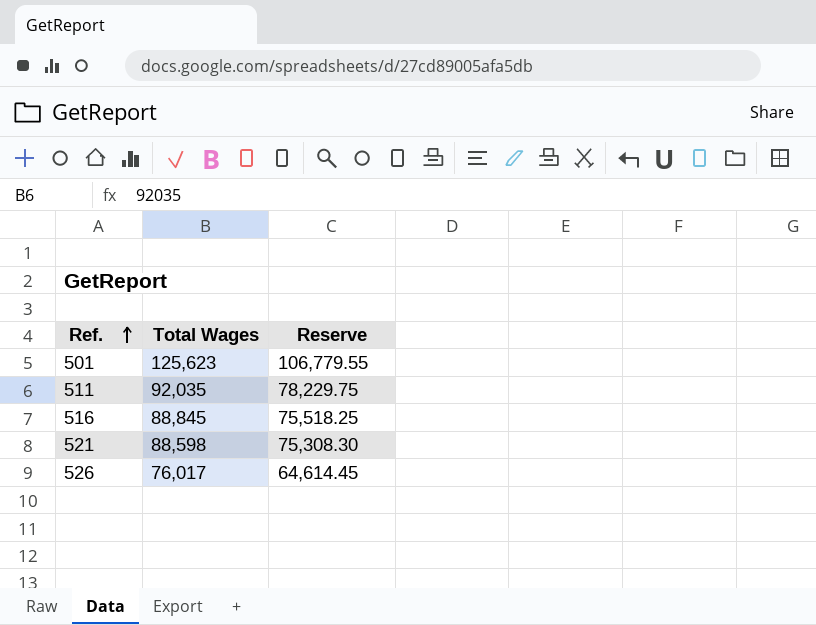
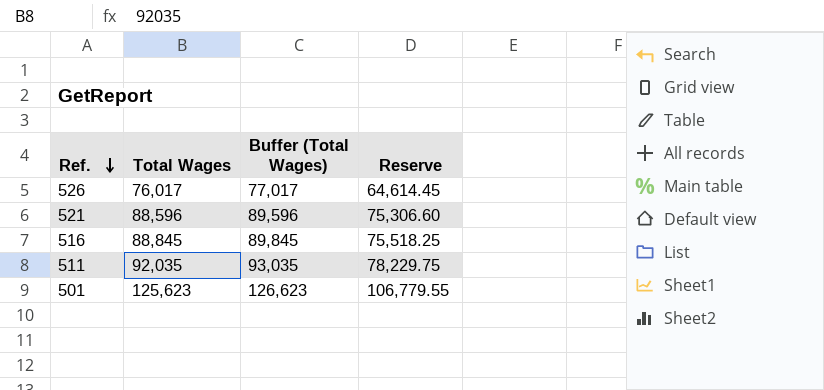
row order: Ref. ascending -> Ref. descending
column Buffer (Total Wages) | formula: none -> [Total Wages] + 1000
521 | Total Wages: 88,598 -> 88,596
521 | Reserve: 75,308.30 -> 75,306.60

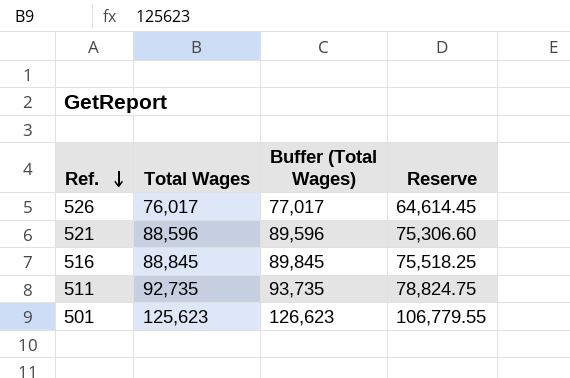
511 | Total Wages: 92,035 -> 92,735
511 | Buffer (Total Wages): 93,035 -> 93,735
511 | Reserve: 78,229.75 -> 78,824.75

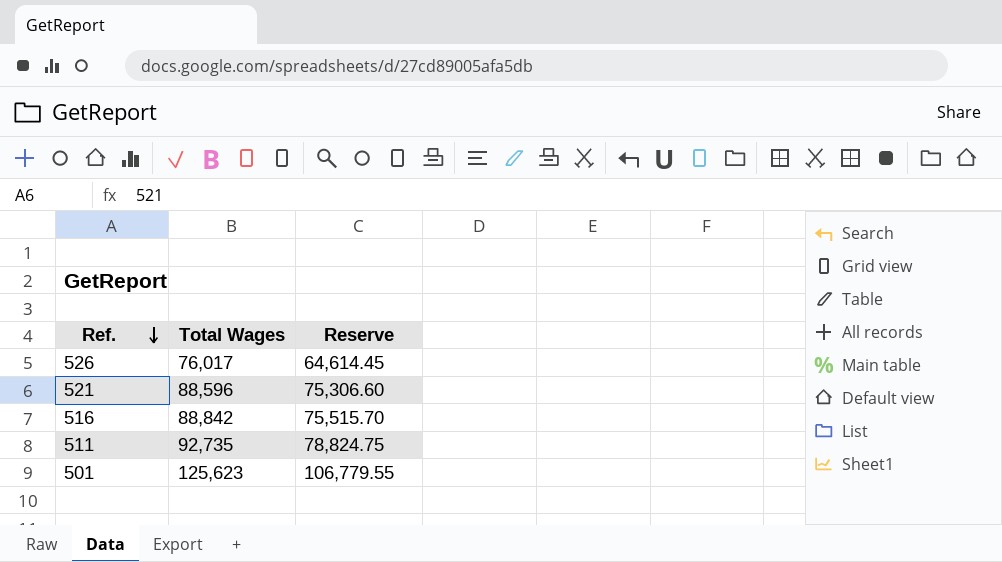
column Buffer (Total Wages) | formula: [Total Wages] + 1000 -> none
516 | Total Wages: 88,845 -> 88,842
516 | Reserve: 75,518.25 -> 75,515.70

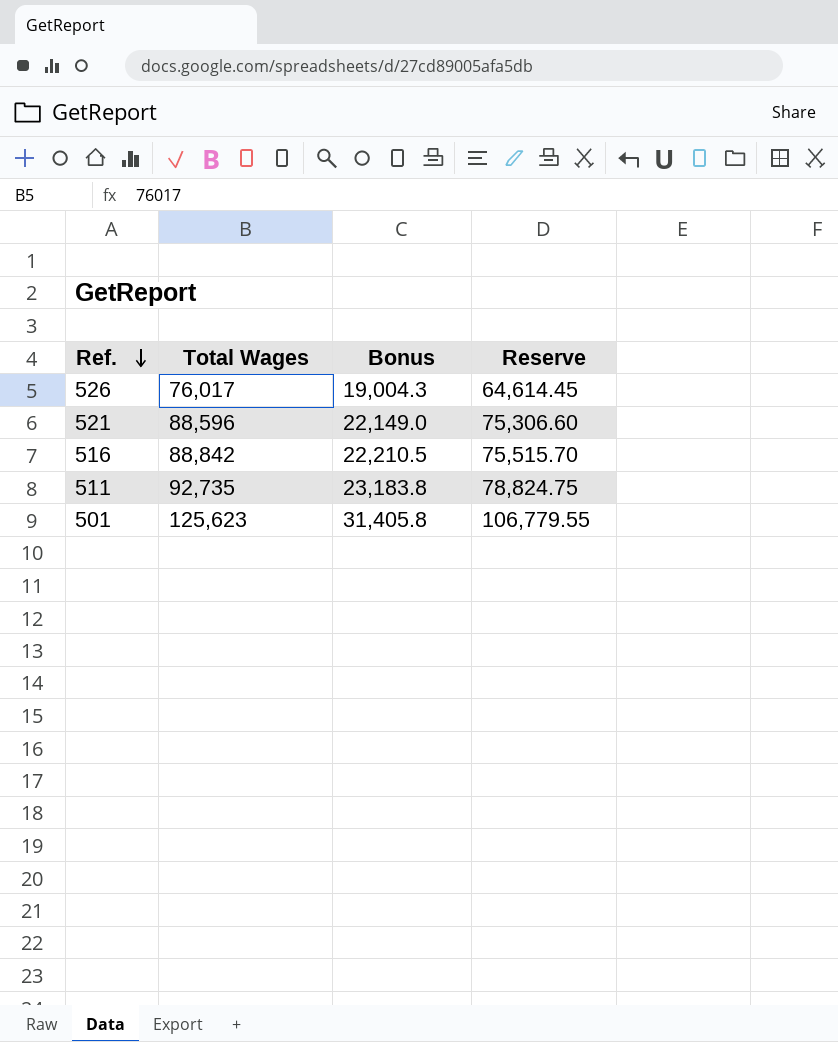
column Bonus | formula: none -> [Total Wages] * 0.25

